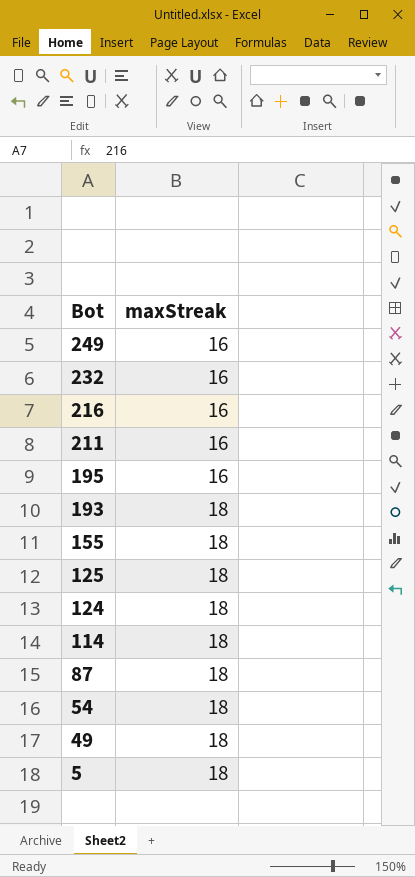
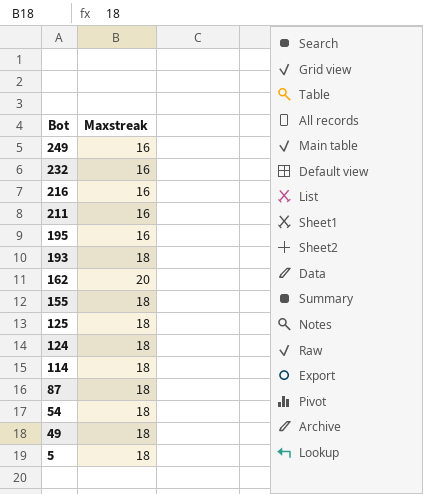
column name: maxStreak -> Maxstreak
row 162: none -> 20

